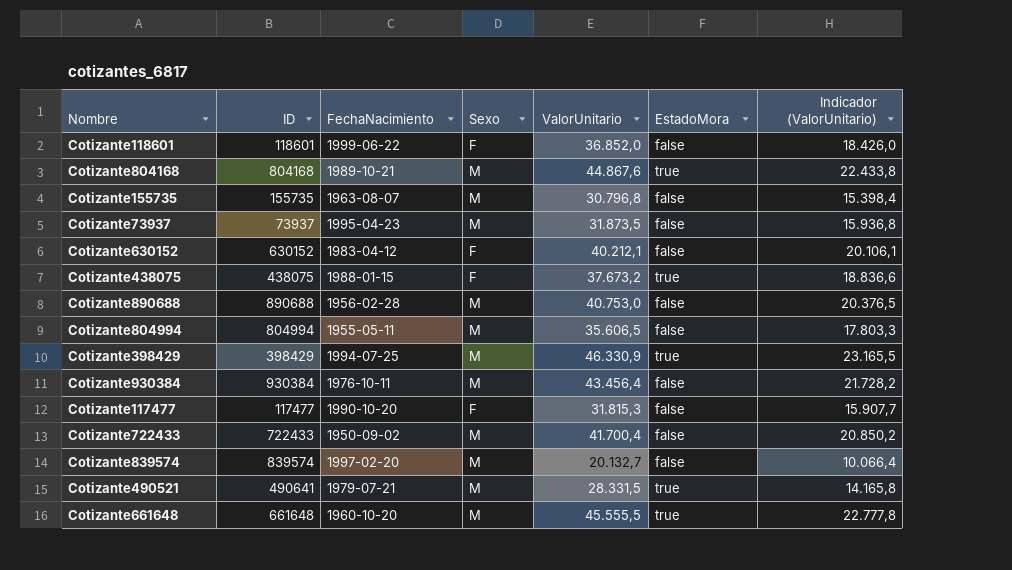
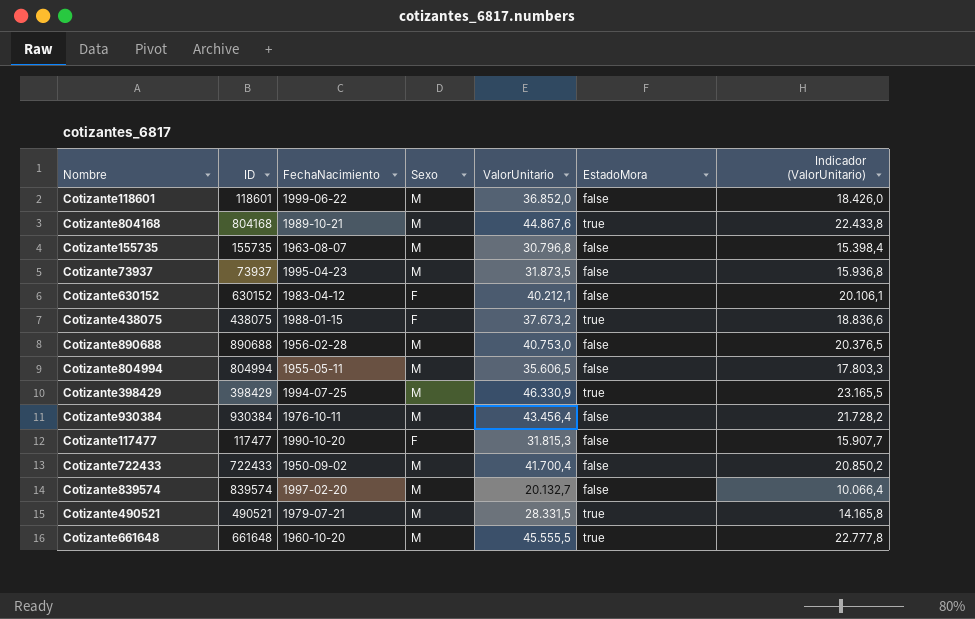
Cotizante118601 | Sexo: F -> M
Cotizante490521 | ID: 490641 -> 490521

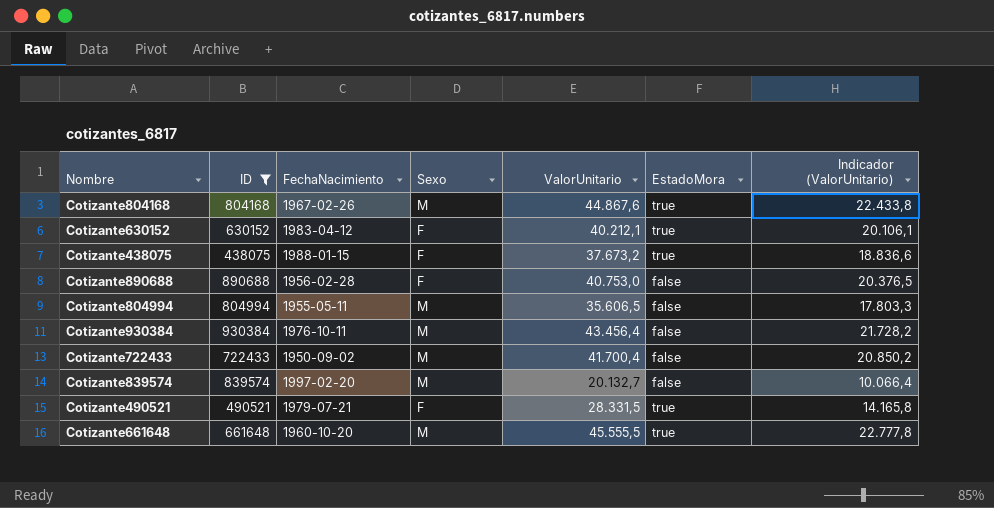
filter: none -> ID >= 438075
Cotizante804168 | FechaNacimiento: 1989-10-21 -> 1967-02-26
Cotizante630152 | EstadoMora: false -> true
Cotizante890688 | Sexo: M -> F
Cotizante490521 | Sexo: M -> F

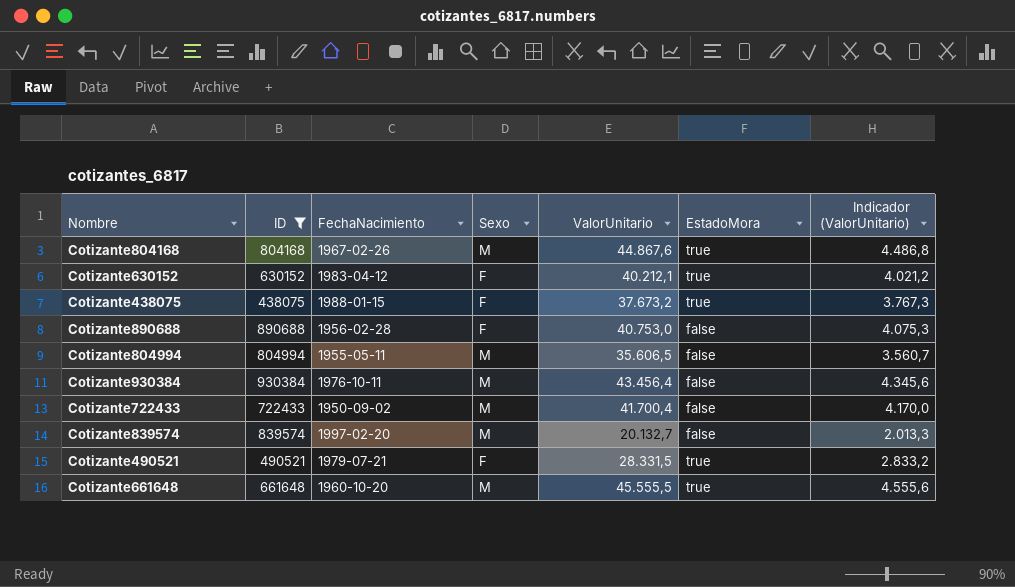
column Indicador (ValorUnitario) | formula: [ValorUnitario] * 0,5 -> [ValorUnitario] * 0,1

